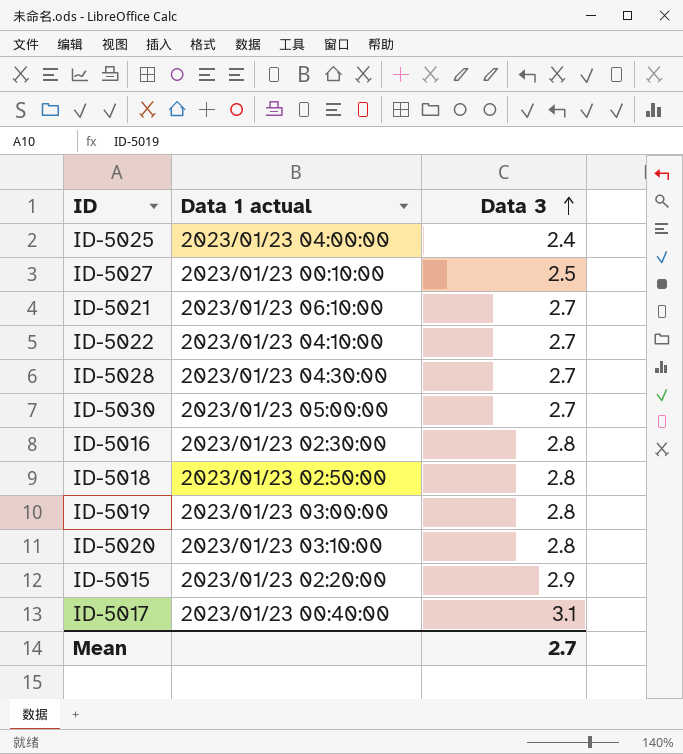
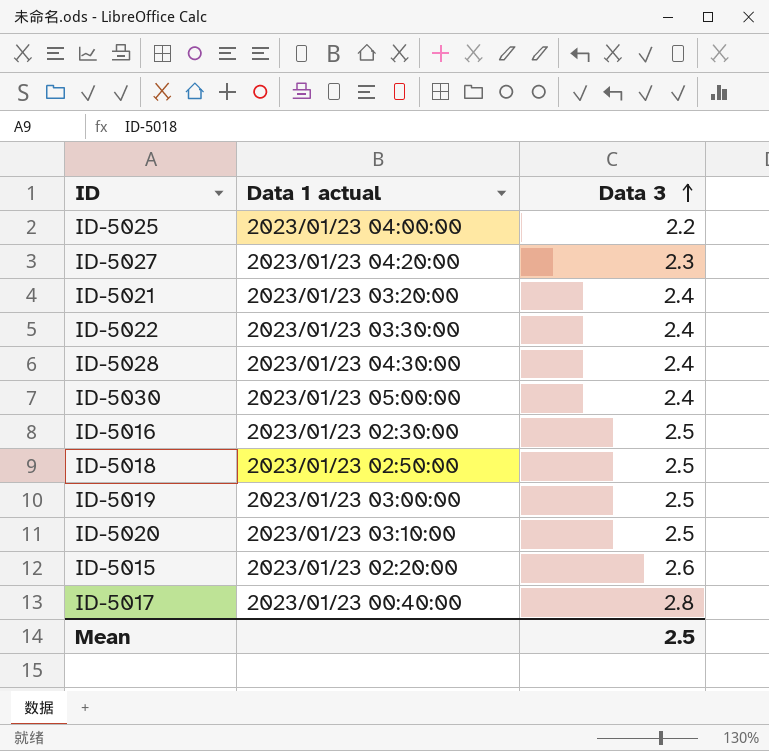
ID-5025 | Data 3: 2.4 -> 2.2
ID-5027 | Data 1 actual: 2023/01/23 00:10:00 -> 2023/01/23 04:20:00
ID-5027 | Data 3: 2.5 -> 2.3
ID-5021 | Data 1 actual: 2023/01/23 06:10:00 -> 2023/01/23 03:20:00
ID-5021 | Data 3: 2.7 -> 2.4
ID-5022 | Data 1 actual: 2023/01/23 04:10:00 -> 2023/01/23 03:30:00
ID-5022 | Data 3: 2.7 -> 2.4
ID-5028 | Data 3: 2.7 -> 2.4
ID-5030 | Data 3: 2.7 -> 2.4
ID-5016 | Data 3: 2.8 -> 2.5
ID-5018 | Data 3: 2.8 -> 2.5
ID-5019 | Data 3: 2.8 -> 2.5
ID-5020 | Data 3: 2.8 -> 2.5
ID-5015 | Data 3: 2.9 -> 2.6
ID-5017 | Data 3: 3.1 -> 2.8
Mean | Data 3: 2.7 -> 2.5

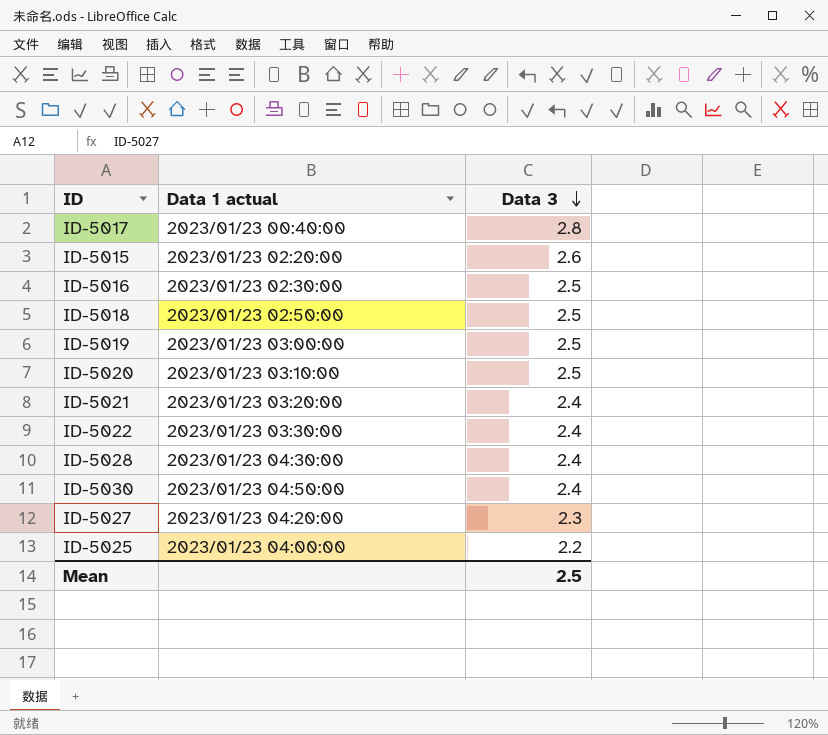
row order: Data 3 ascending -> Data 3 descending
ID-5030 | Data 1 actual: 2023/01/23 05:00:00 -> 2023/01/23 04:50:00

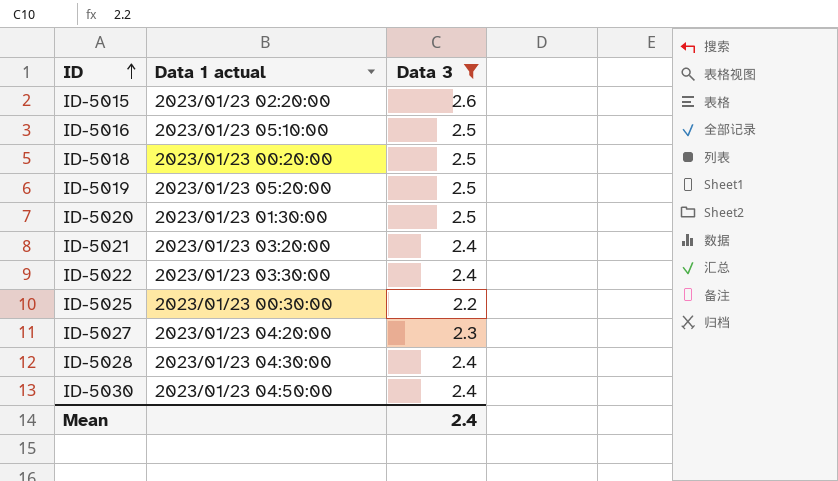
filter: none -> Data 3 != 2.8
row order: Data 3 descending -> ID ascending
ID-5016 | Data 1 actual: 2023/01/23 02:30:00 -> 2023/01/23 05:10:00
ID-5018 | Data 1 actual: 2023/01/23 02:50:00 -> 2023/01/23 00:20:00
ID-5019 | Data 1 actual: 2023/01/23 03:00:00 -> 2023/01/23 05:20:00
ID-5020 | Data 1 actual: 2023/01/23 03:10:00 -> 2023/01/23 01:30:00
ID-5025 | Data 1 actual: 2023/01/23 04:00:00 -> 2023/01/23 00:30:00
Mean | Data 3: 2.5 -> 2.4

